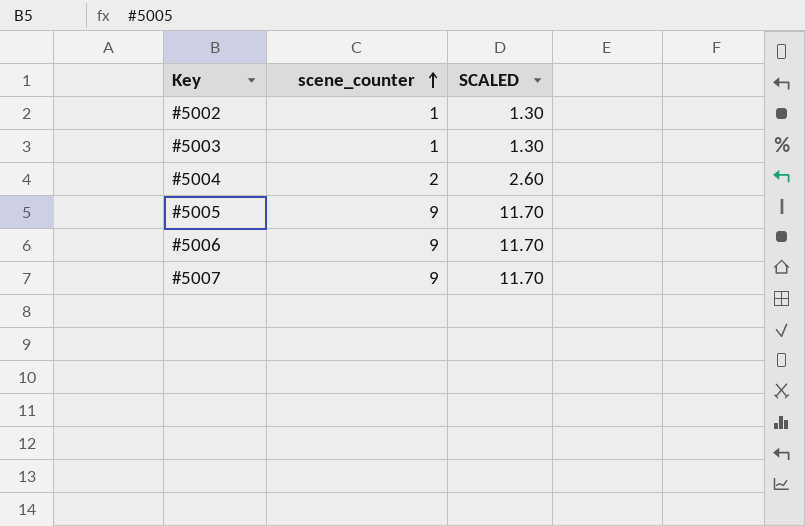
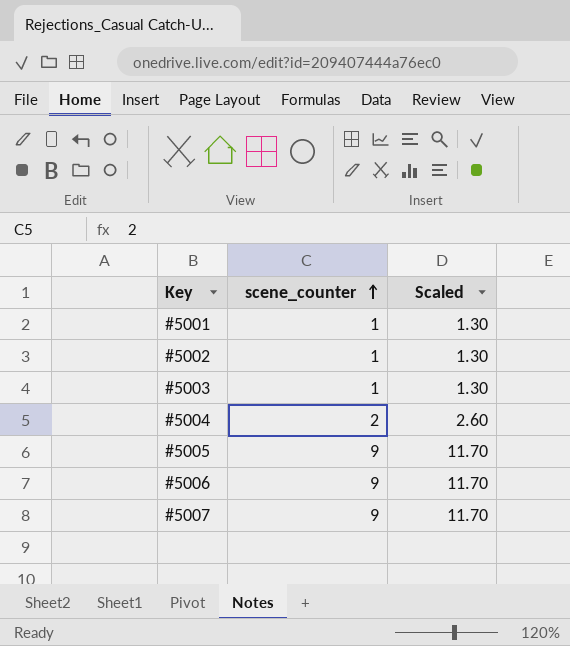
column name: SCALED -> Scaled
row #5001: none -> 1 | 1.30

